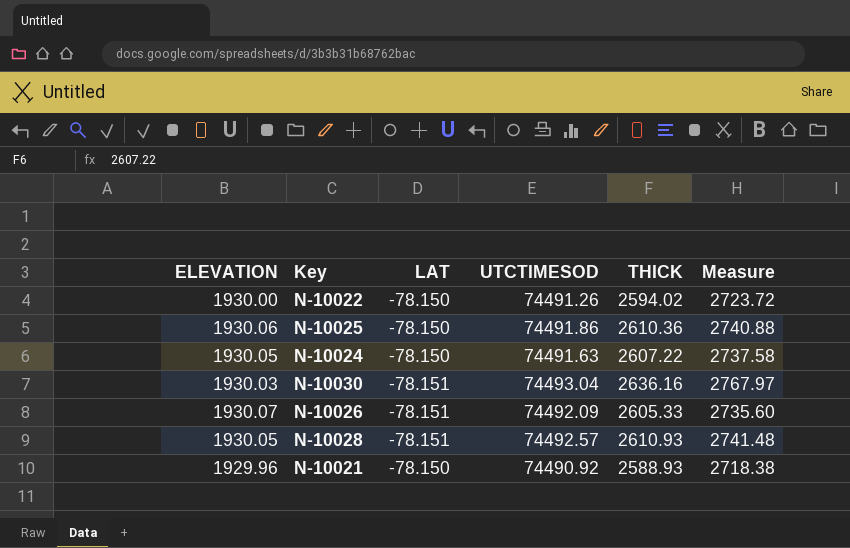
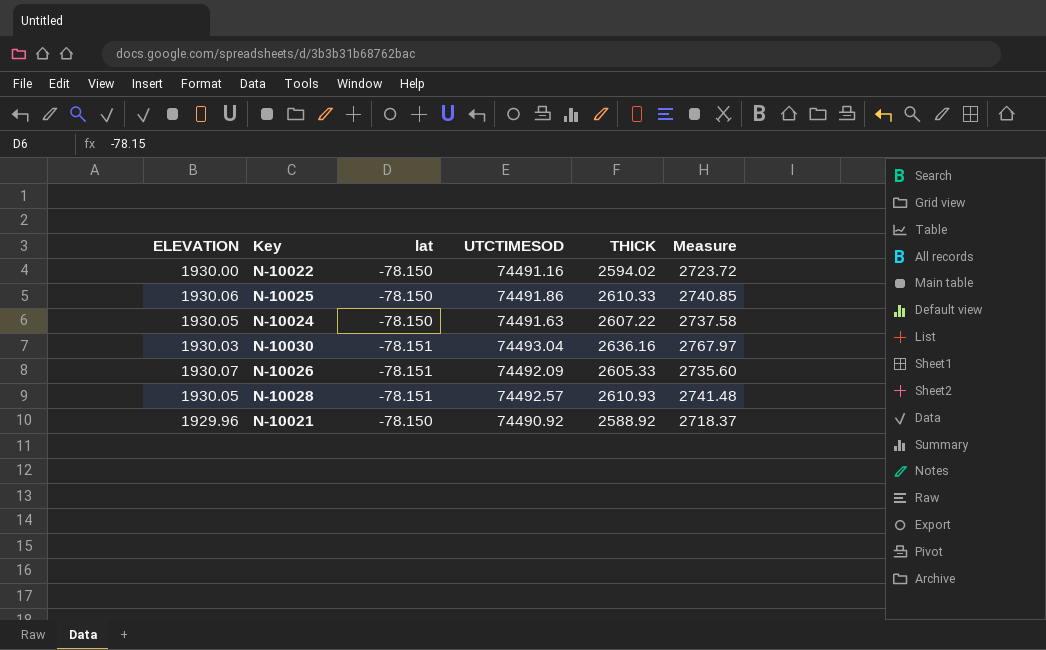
column name: LAT -> lat
N-10022 | UTCTIMESOD: 74491.26 -> 74491.16
N-10025 | THICK: 2610.36 -> 2610.33
N-10025 | Measure: 2740.88 -> 2740.85
N-10021 | THICK: 2588.93 -> 2588.92
N-10021 | Measure: 2718.38 -> 2718.37

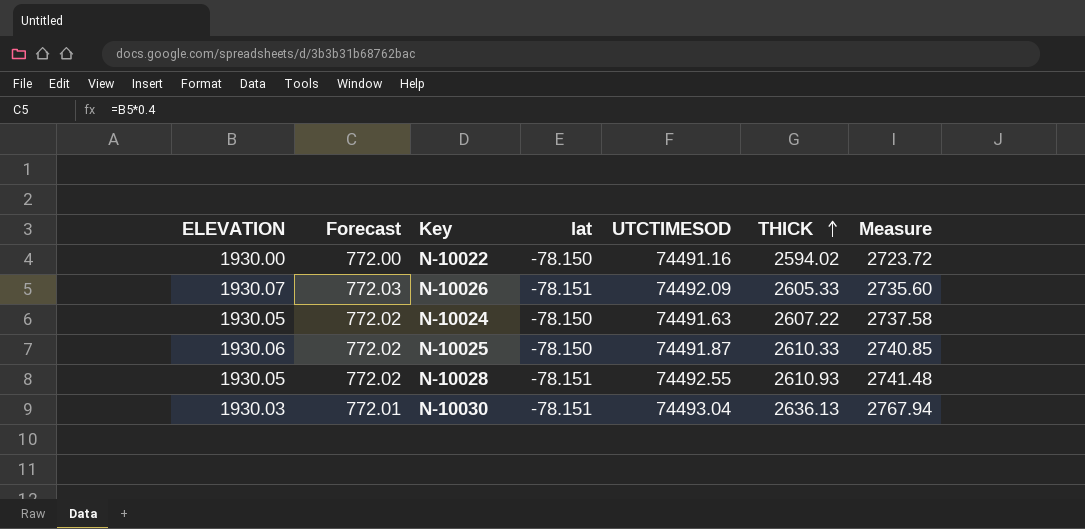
row order: none -> THICK ascending
column Forecast | formula: none -> [ELEVATION] * 0.4
row N-10021: 1929.96 | -78.150 | 74490.92 | 2588.92 | 2718.37 -> none
N-10025 | UTCTIMESOD: 74491.86 -> 74491.87
N-10028 | UTCTIMESOD: 74492.57 -> 74492.55
N-10030 | THICK: 2636.16 -> 2636.13
N-10030 | Measure: 2767.97 -> 2767.94

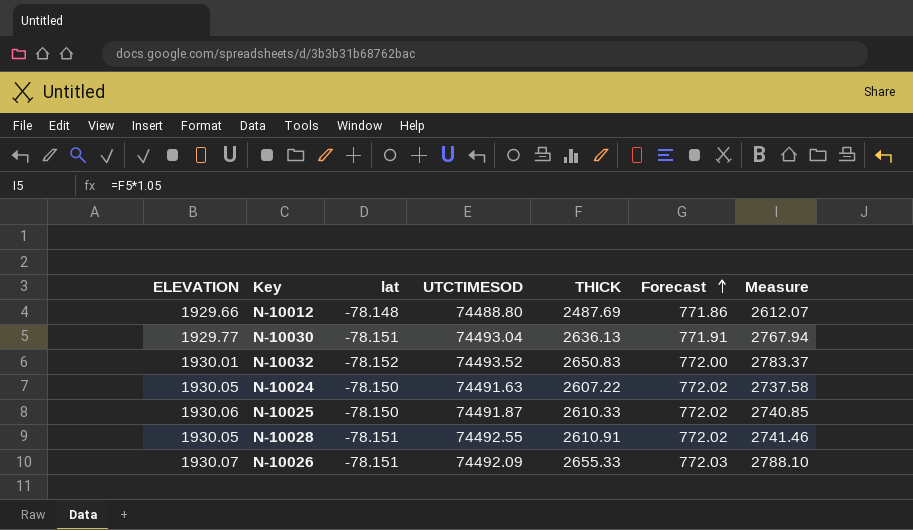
row order: THICK ascending -> Forecast ascending
column Forecast | position: 2 -> 6
row N-10022: 1930.00 | 772.00 | -78.150 | 74491.16 | 2594.02 | 2723.72 -> none
row N-10012: none -> 1929.66 | -78.148 | 74488.80 | 2487.69 | 771.86 | 2612.07
N-10030 | ELEVATION: 1930.03 -> 1929.77
N-10030 | Forecast: 772.01 -> 771.91
row N-10032: none -> 1930.01 | -78.152 | 74493.52 | 2650.83 | 772.00 | 2783.37
N-10028 | THICK: 2610.93 -> 2610.91
N-10028 | Measure: 2741.48 -> 2741.46
N-10026 | THICK: 2605.33 -> 2655.33
N-10026 | Measure: 2735.60 -> 2788.10

